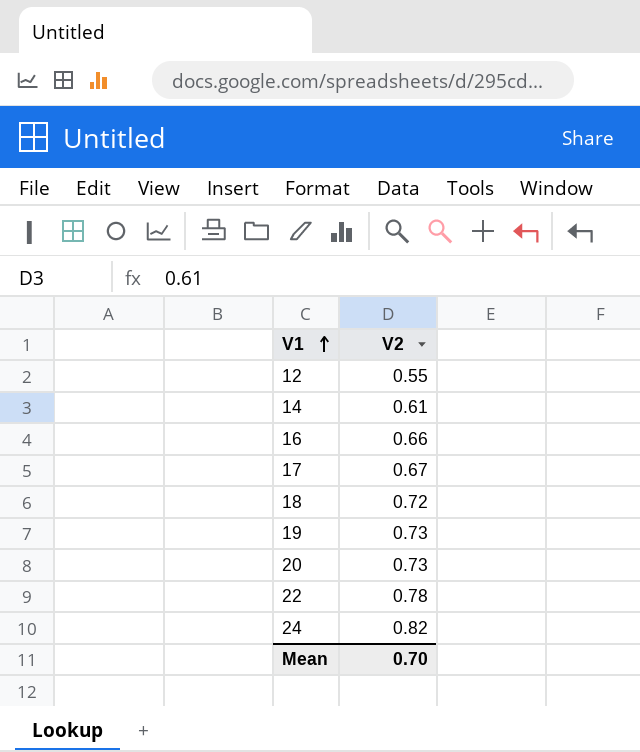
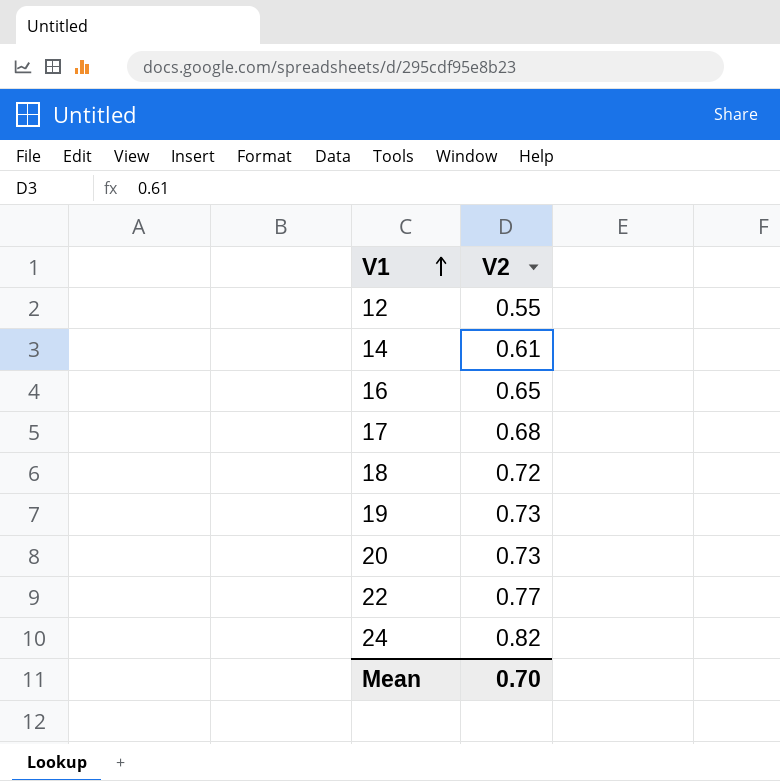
16 | V2: 0.66 -> 0.65
17 | V2: 0.67 -> 0.68
22 | V2: 0.78 -> 0.77

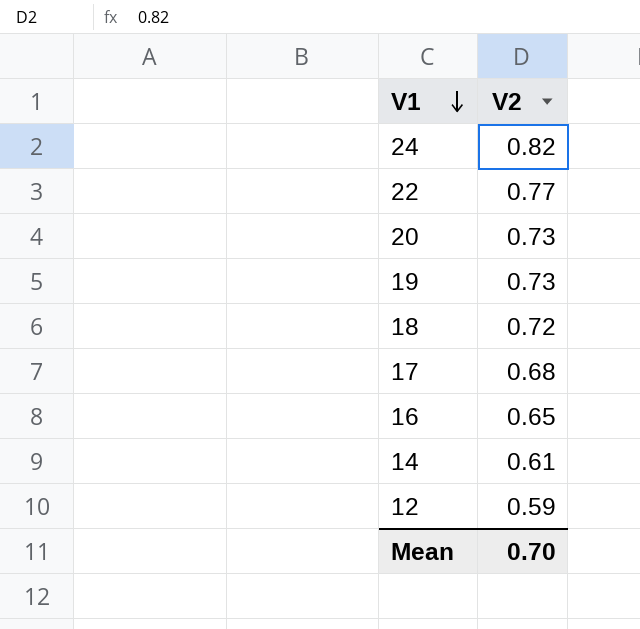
row order: V1 ascending -> V1 descending
12 | V2: 0.55 -> 0.59

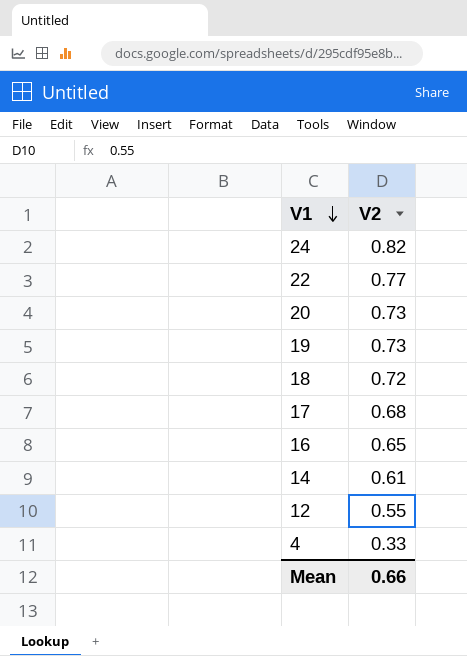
12 | V2: 0.59 -> 0.55
row 4: none -> 0.33
Mean | V2: 0.70 -> 0.66

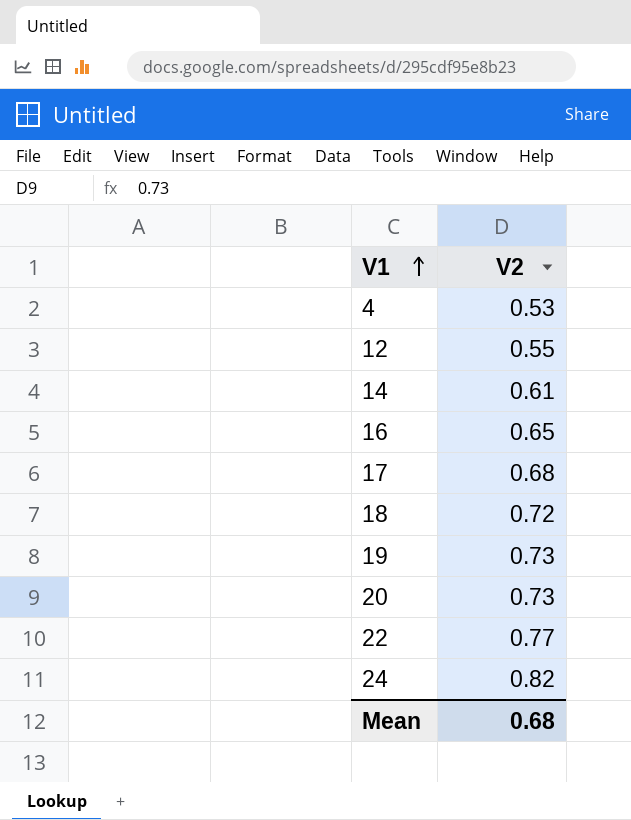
row order: V1 descending -> V1 ascending
4 | V2: 0.33 -> 0.53
Mean | V2: 0.66 -> 0.68

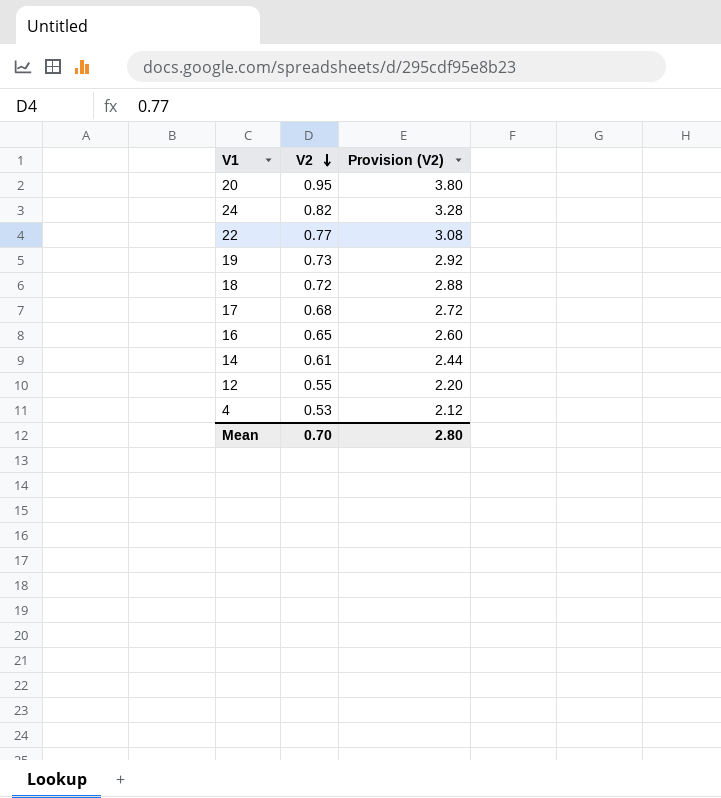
row order: V1 ascending -> V2 descending
column Provision (V2) | formula: none -> [V2] * 4
20 | V2: 0.73 -> 0.95
Mean | V2: 0.68 -> 0.70

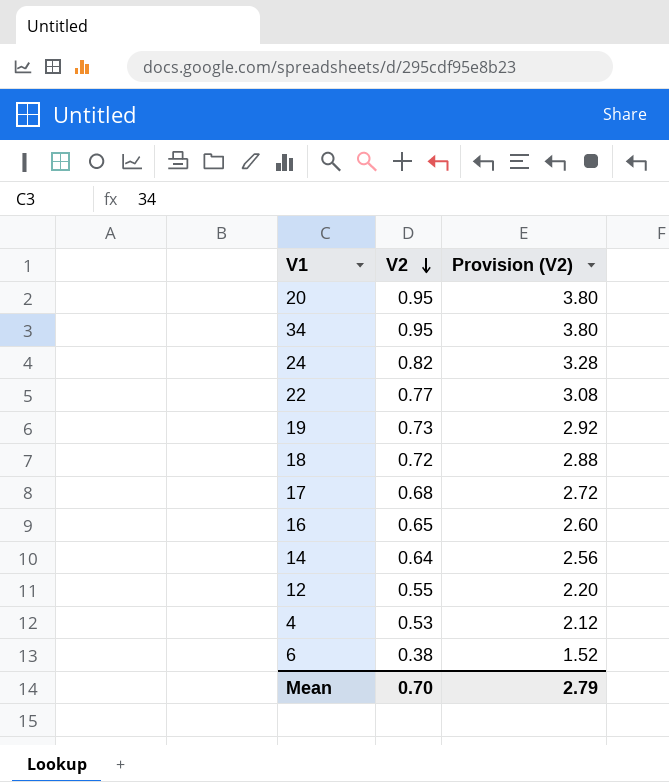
row 34: none -> 0.95 | 3.80
14 | V2: 0.61 -> 0.64
14 | Provision (V2): 2.44 -> 2.56
row 6: none -> 0.38 | 1.52
Mean | Provision (V2): 2.80 -> 2.79

